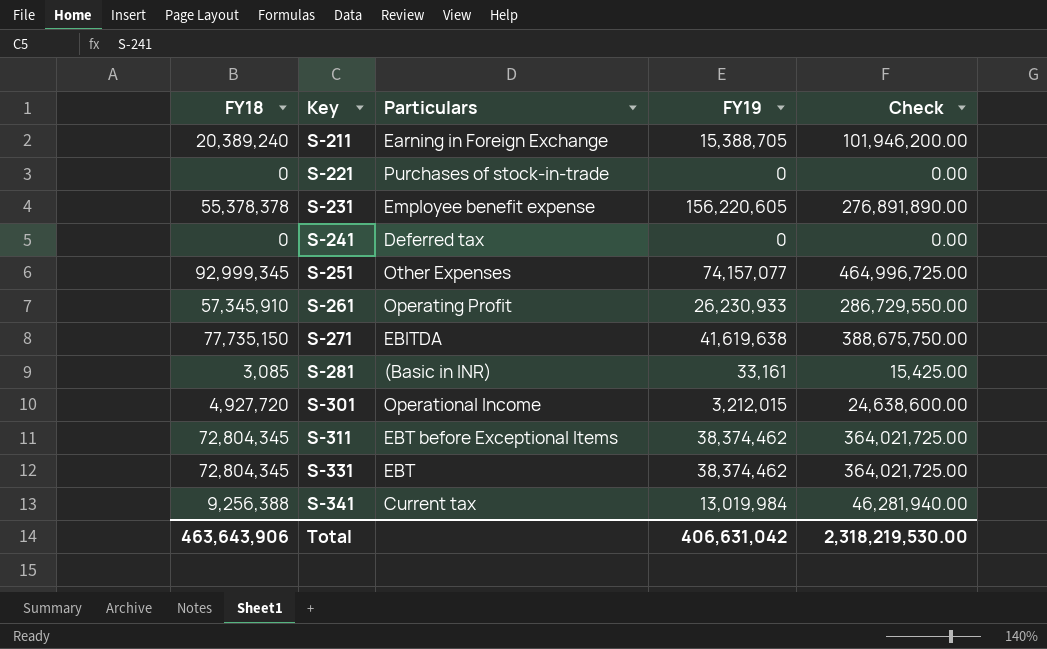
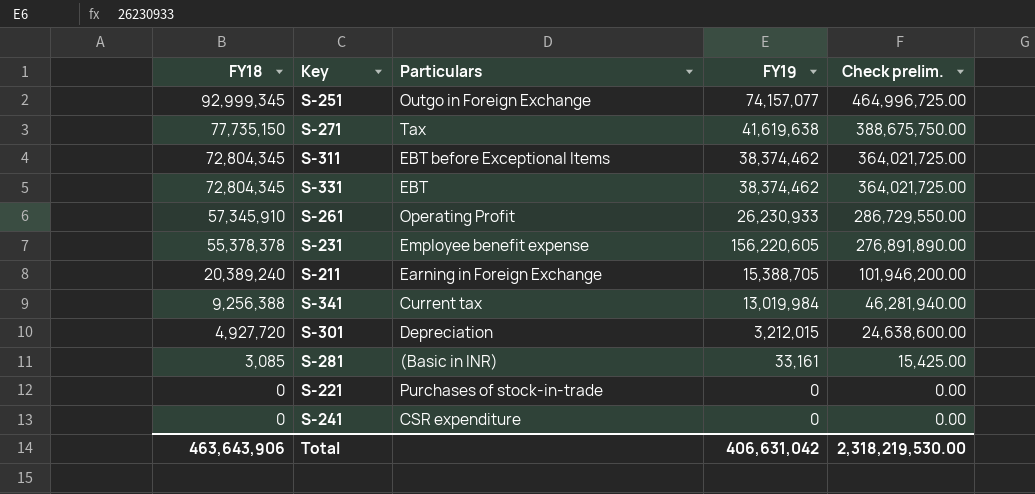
row order: Key ascending -> FY18 descending
column name: Check -> Check prelim.
S-251 | Particulars: Other Expenses -> Outgo in Foreign Exchange
S-271 | Particulars: EBITDA -> Tax
S-301 | Particulars: Operational Income -> Depreciation
S-241 | Particulars: Deferred tax -> CSR expenditure

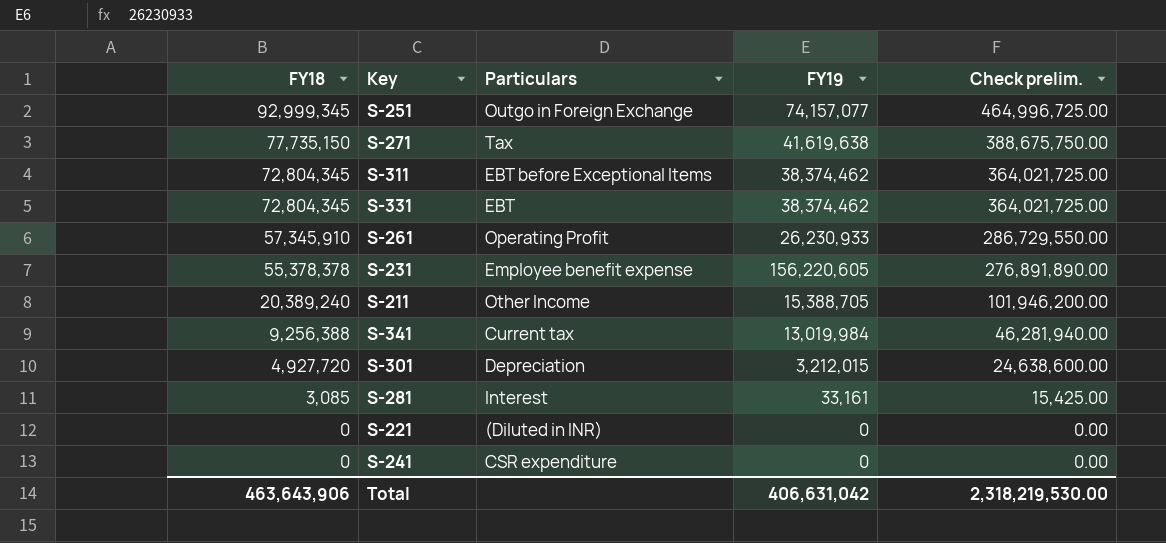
S-211 | Particulars: Earning in Foreign Exchange -> Other Income
S-281 | Particulars: (Basic in INR) -> Interest
S-221 | Particulars: Purchases of stock-in-trade -> (Diluted in INR)

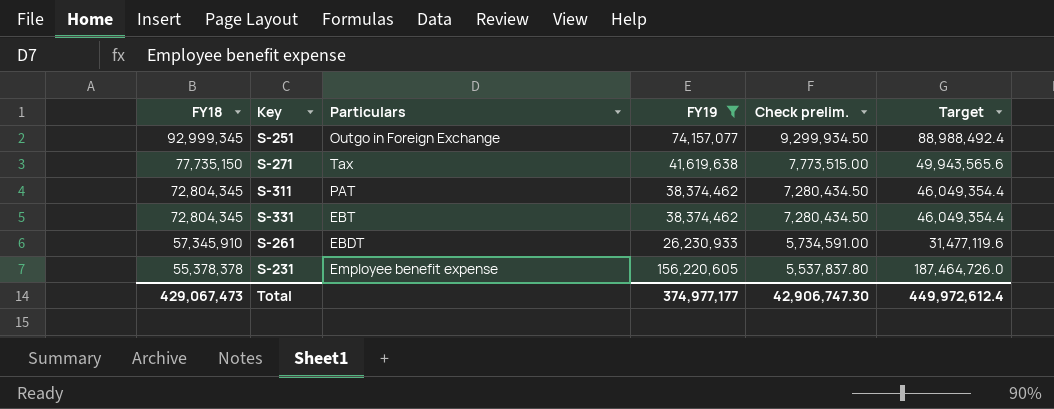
filter: none -> FY19 >= 26,230,933
column Check prelim. | formula: [FY18] * 5 -> [FY18] * 0.1
column Target | formula: none -> [FY19] * 1.2
S-311 | Particulars: EBT before Exceptional Items -> PAT
S-261 | Particulars: Operating Profit -> EBDT
Total | FY18: 463,643,906 -> 429,067,473
Total | FY19: 406,631,042 -> 374,977,177
Total | Check prelim.: 2,318,219,530.00 -> 42,906,747.30

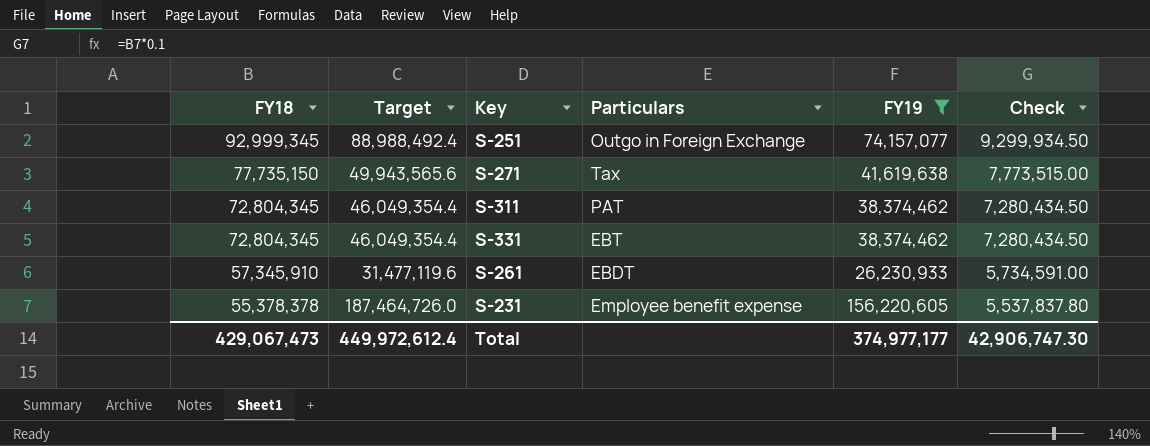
column Target | position: 6 -> 2
column name: Check prelim. -> Check

